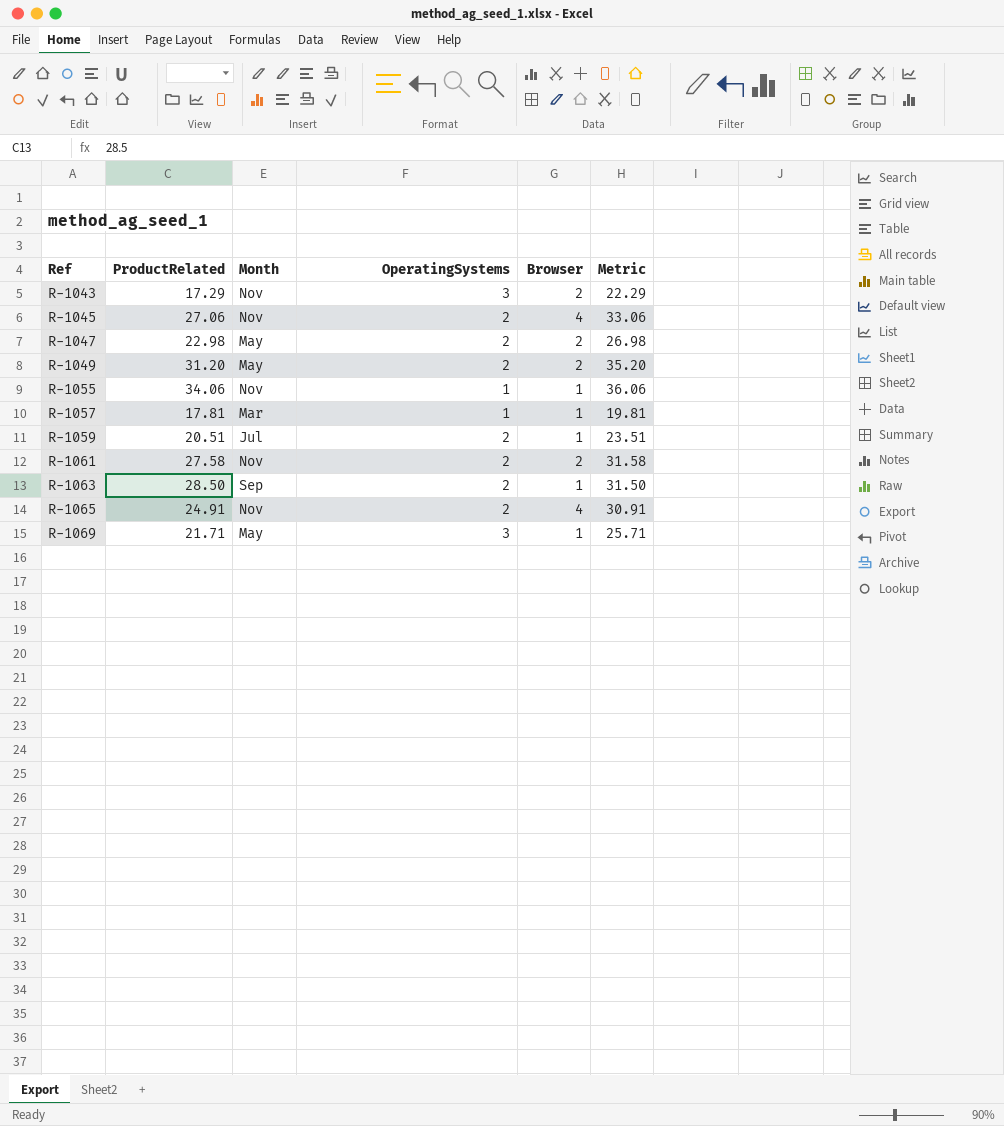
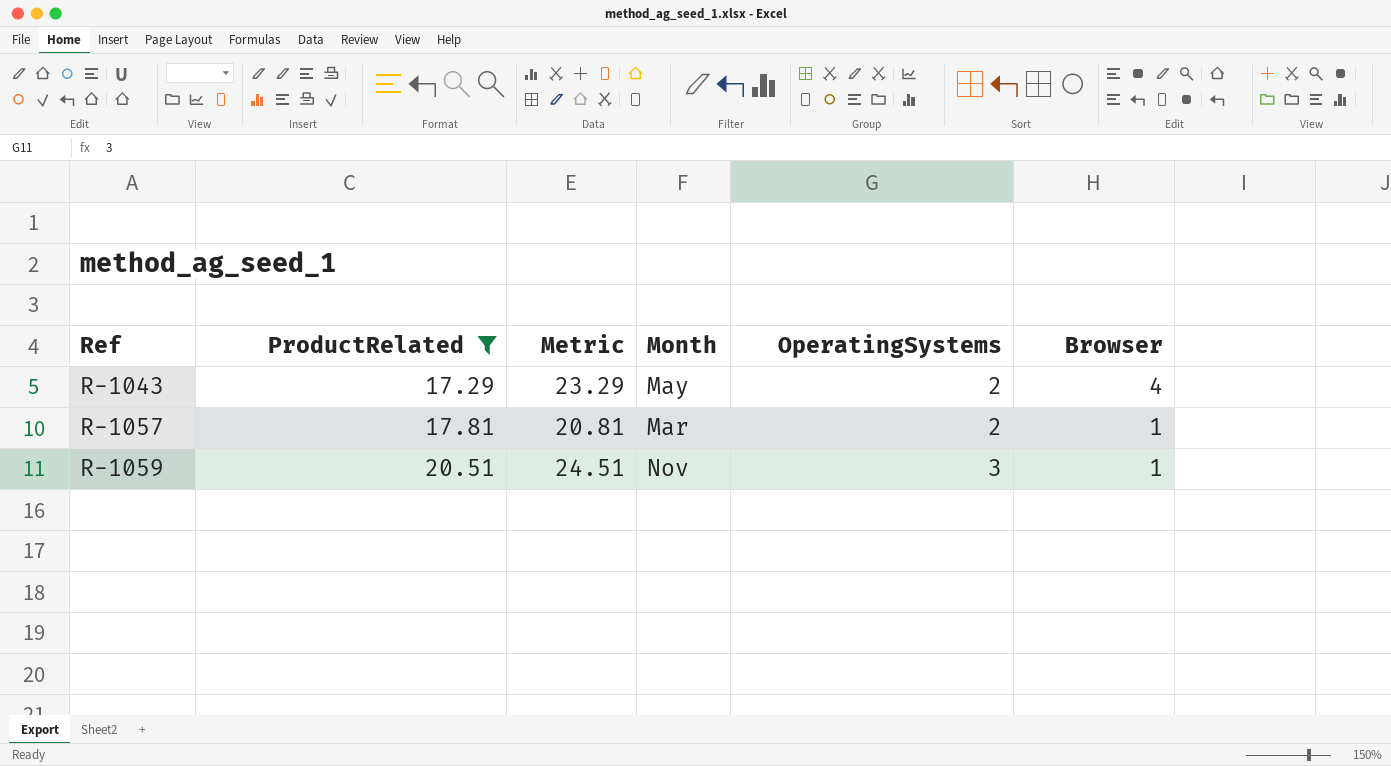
filter: none -> ProductRelated <= 20.51
column Metric | position: 6 -> 3
R-1043 | Metric: 22.29 -> 23.29
R-1043 | Month: Nov -> May
R-1043 | OperatingSystems: 3 -> 2
R-1043 | Browser: 2 -> 4
R-1057 | Metric: 19.81 -> 20.81
R-1057 | OperatingSystems: 1 -> 2
R-1059 | Metric: 23.51 -> 24.51
R-1059 | Month: Jul -> Nov
R-1059 | OperatingSystems: 2 -> 3

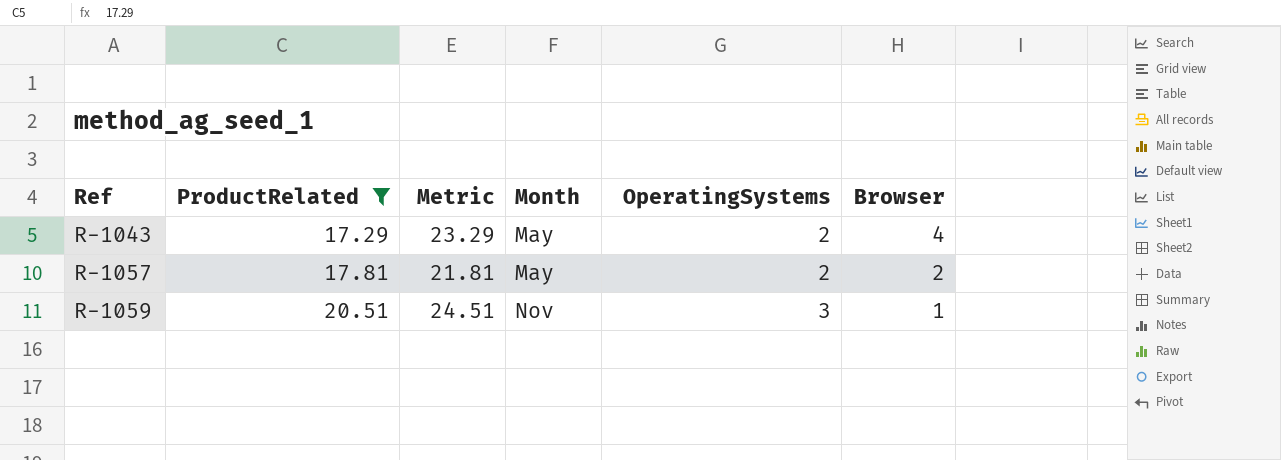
R-1057 | Metric: 20.81 -> 21.81
R-1057 | Month: Mar -> May
R-1057 | Browser: 1 -> 2

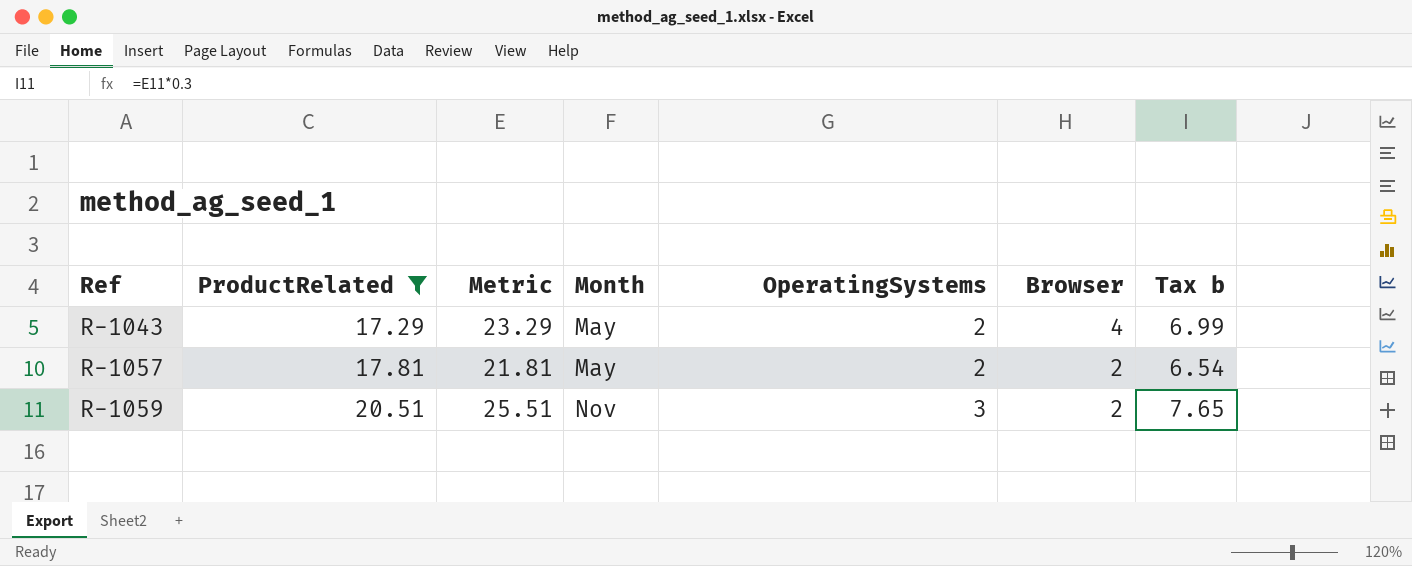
column Tax b | formula: none -> [Metric] * 0.3
R-1059 | Metric: 24.51 -> 25.51
R-1059 | Browser: 1 -> 2

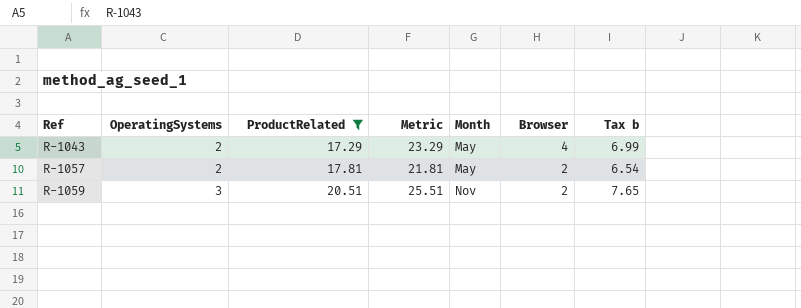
column OperatingSystems | position: 5 -> 2

